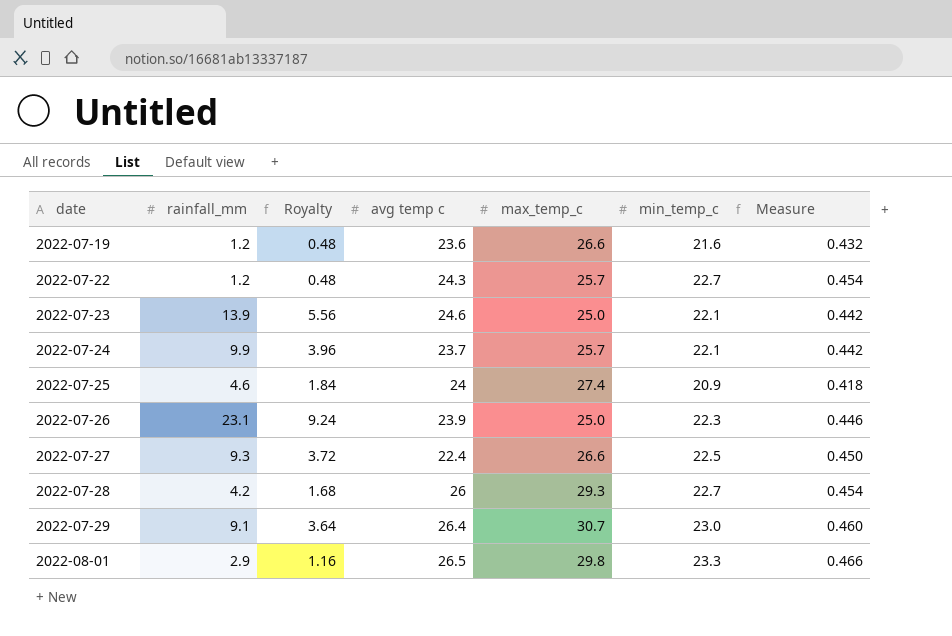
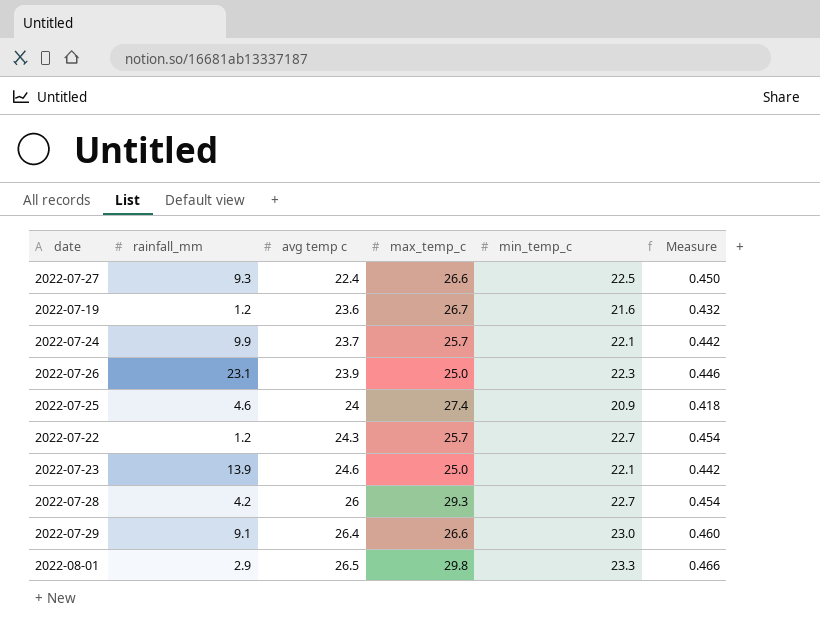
row order: date ascending -> avg temp c ascending
column Royalty | formula: [rainfall_mm] * 0.4 -> none
2022-07-19 | max_temp_c: 26.6 -> 26.7
2022-07-29 | max_temp_c: 30.7 -> 26.6

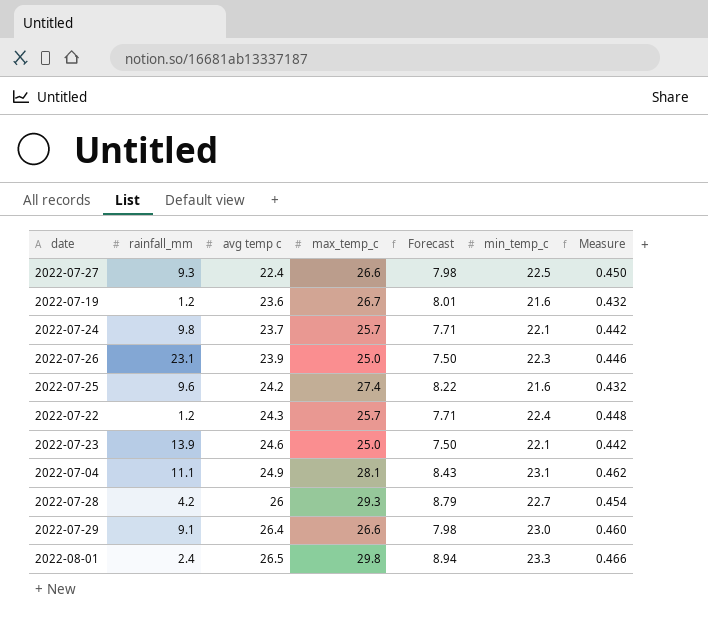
column Forecast | formula: none -> [max_temp_c] * 0.3
2022-07-24 | rainfall_mm: 9.9 -> 9.8
2022-07-25 | rainfall_mm: 4.6 -> 9.6
2022-07-25 | avg temp c: 24 -> 24.2
2022-07-25 | min_temp_c: 20.9 -> 21.6
2022-07-25 | Measure: 0.418 -> 0.432
2022-07-22 | min_temp_c: 22.7 -> 22.4
2022-07-22 | Measure: 0.454 -> 0.448
row 2022-07-04: none -> 11.1 | 24.9 | 28.1 | 8.43 | 23.1 | 0.462
2022-08-01 | rainfall_mm: 2.9 -> 2.4

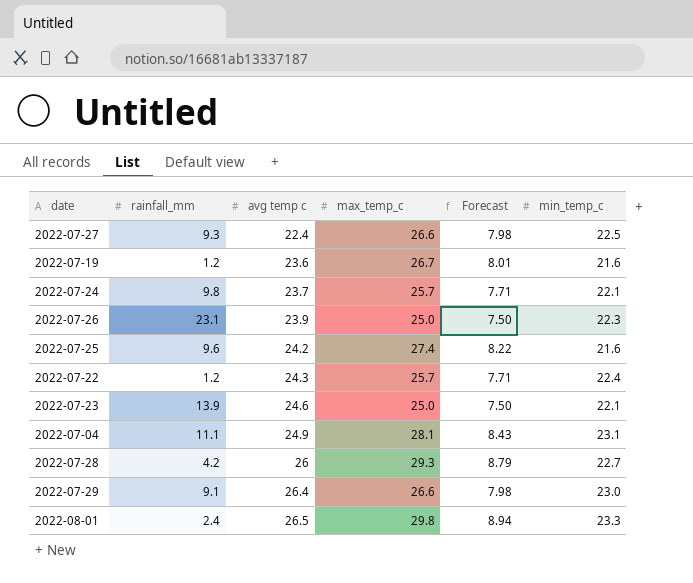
column Measure | formula: [min_temp_c] * 0.02 -> none

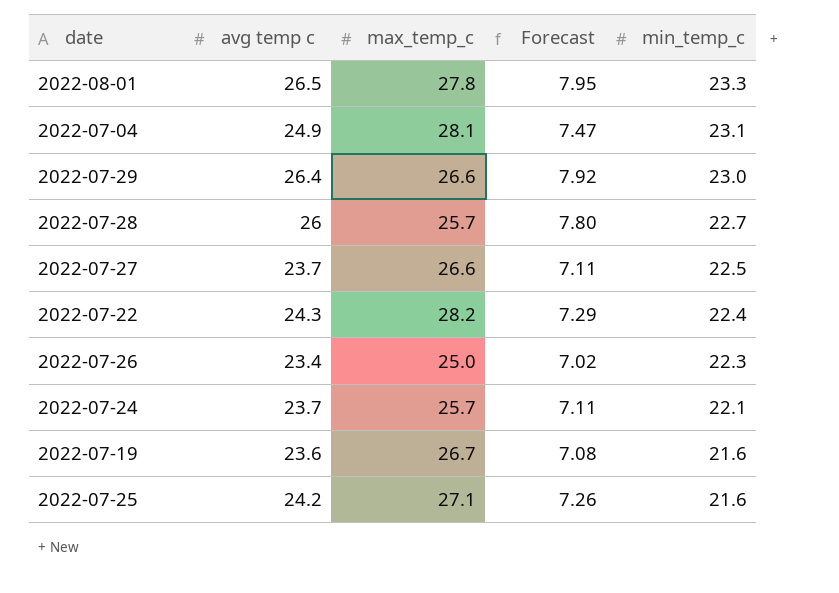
row order: avg temp c ascending -> min_temp_c descending
column rainfall_mm | position: 2 -> none
column Forecast | formula: [max_temp_c] * 0.3 -> [avg temp c] * 0.3
row 2022-07-23: 13.9 | 24.6 | 25.0 | 7.50 | 22.1 -> none
2022-08-01 | max_temp_c: 29.8 -> 27.8
2022-07-28 | max_temp_c: 29.3 -> 25.7
2022-07-27 | avg temp c: 22.4 -> 23.7
2022-07-22 | max_temp_c: 25.7 -> 28.2
2022-07-26 | avg temp c: 23.9 -> 23.4
2022-07-25 | max_temp_c: 27.4 -> 27.1

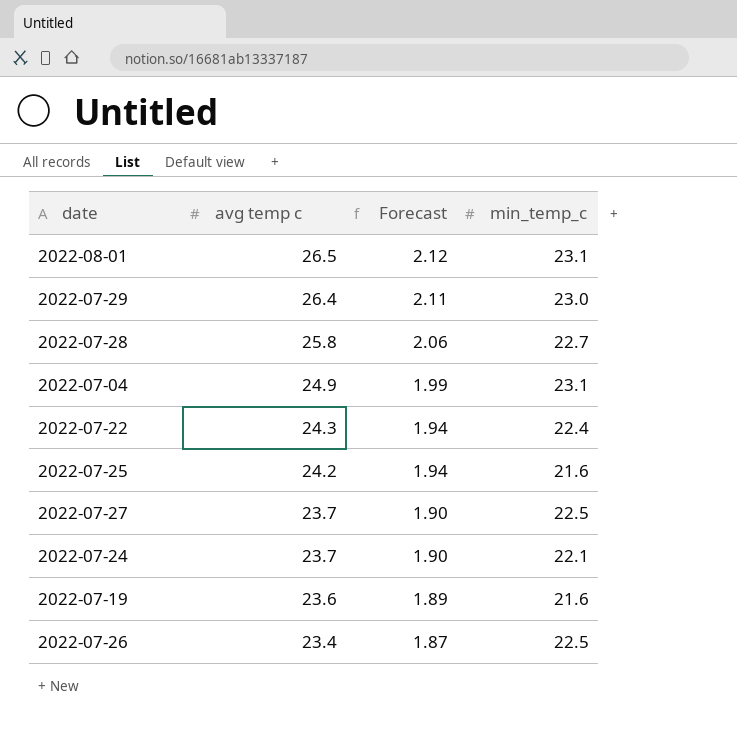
row order: min_temp_c descending -> avg temp c descending
column max_temp_c | position: 3 -> none
column Forecast | formula: [avg temp c] * 0.3 -> [avg temp c] * 0.08
2022-08-01 | min_temp_c: 23.3 -> 23.1
2022-07-28 | avg temp c: 26 -> 25.8
2022-07-26 | min_temp_c: 22.3 -> 22.5

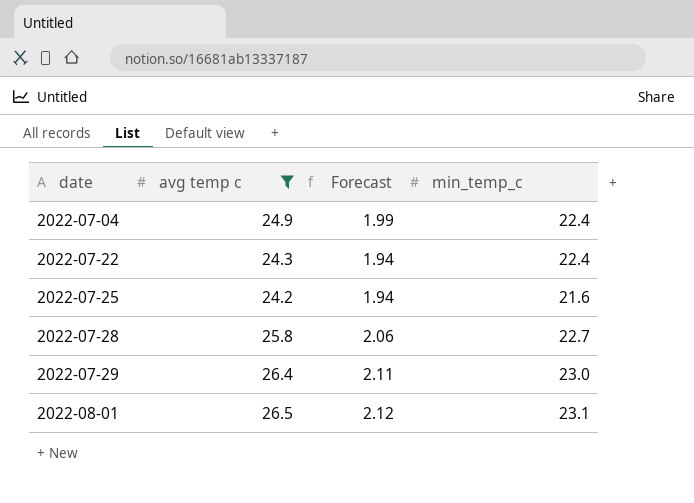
filter: none -> avg temp c >= 24.2
row order: avg temp c descending -> date ascending
2022-07-04 | min_temp_c: 23.1 -> 22.4

